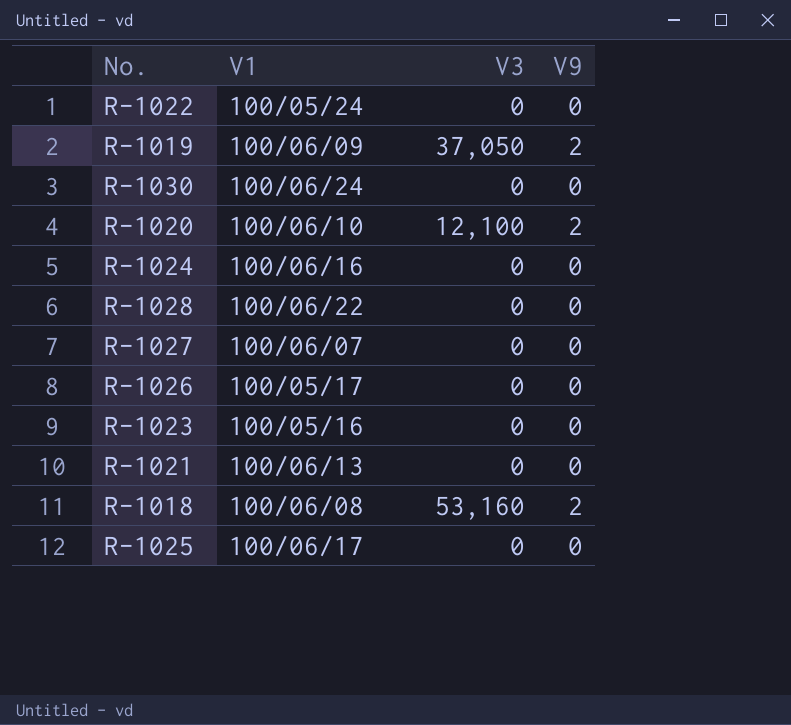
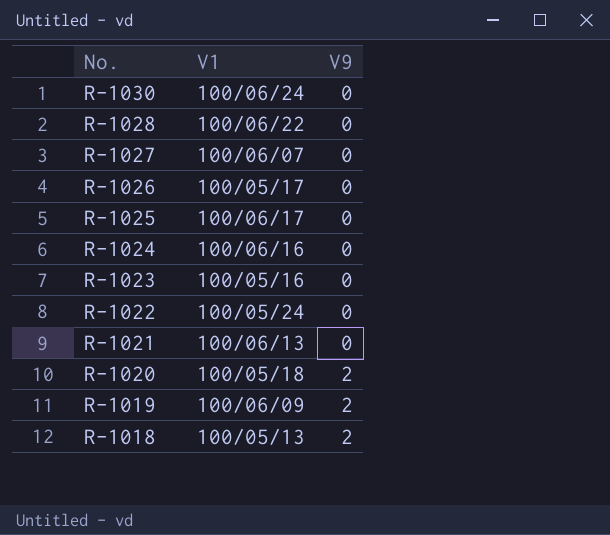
row order: none -> No. descending
column V3 | position: 3 -> none
R-1020 | V1: 100/06/10 -> 100/05/18
R-1018 | V1: 100/06/08 -> 100/05/13

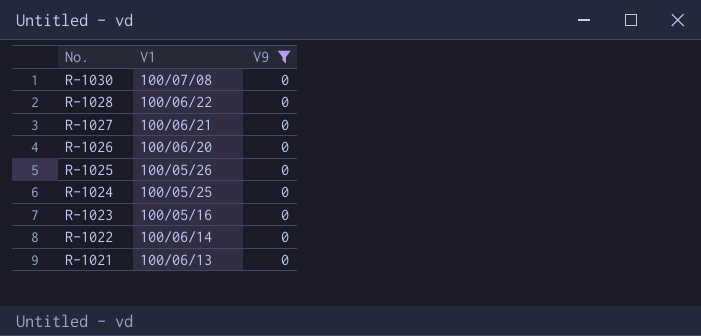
filter: none -> V9 = 0
R-1030 | V1: 100/06/24 -> 100/07/08
R-1027 | V1: 100/06/07 -> 100/06/21
R-1026 | V1: 100/05/17 -> 100/06/20
R-1025 | V1: 100/06/17 -> 100/05/26
R-1024 | V1: 100/06/16 -> 100/05/25
R-1022 | V1: 100/05/24 -> 100/06/14

